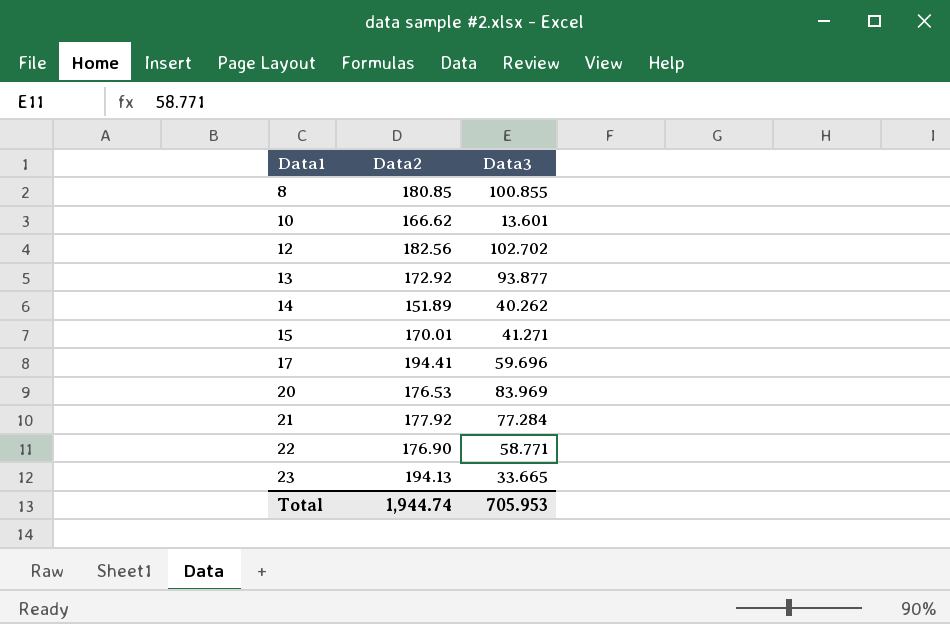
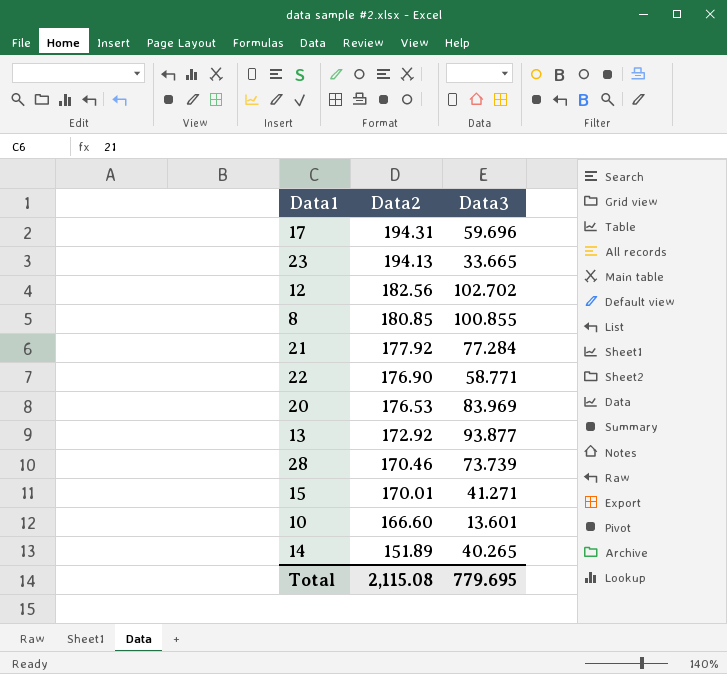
row order: Data1 ascending -> Data2 descending
17 | Data2: 194.41 -> 194.31
row 28: none -> 170.46 | 73.739
10 | Data2: 166.62 -> 166.60
14 | Data3: 40.262 -> 40.265
Total | Data2: 1,944.74 -> 2,115.08
Total | Data3: 705.953 -> 779.695

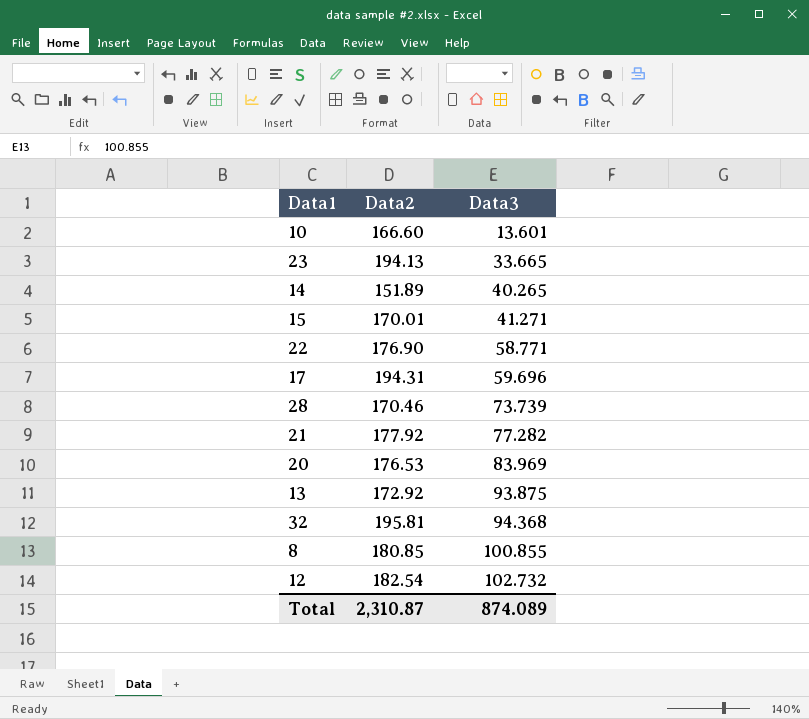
row order: Data2 descending -> Data3 ascending
21 | Data3: 77.284 -> 77.282
13 | Data3: 93.877 -> 93.875
row 32: none -> 195.81 | 94.368
12 | Data2: 182.56 -> 182.54
12 | Data3: 102.702 -> 102.732
Total | Data2: 2,115.08 -> 2,310.87
Total | Data3: 779.695 -> 874.089

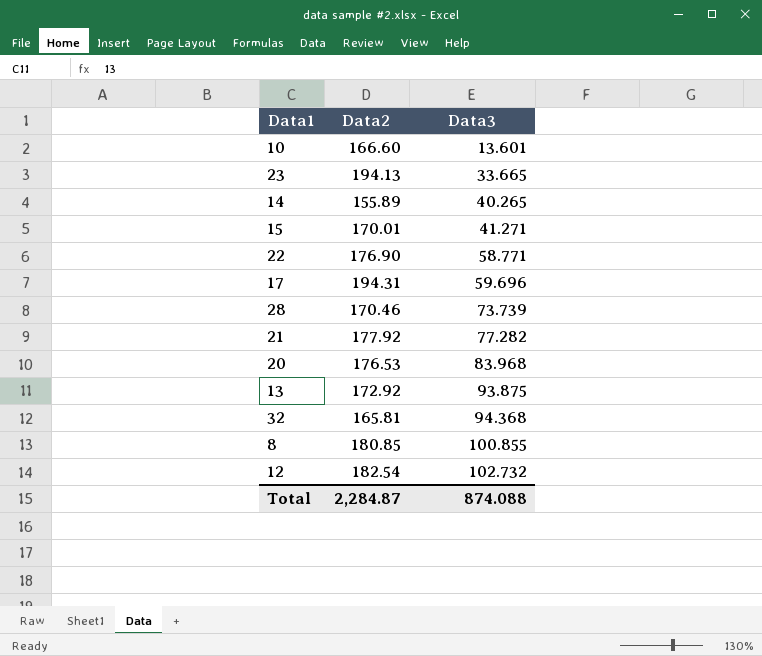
14 | Data2: 151.89 -> 155.89
20 | Data3: 83.969 -> 83.968
32 | Data2: 195.81 -> 165.81
Total | Data2: 2,310.87 -> 2,284.87
Total | Data3: 874.089 -> 874.088

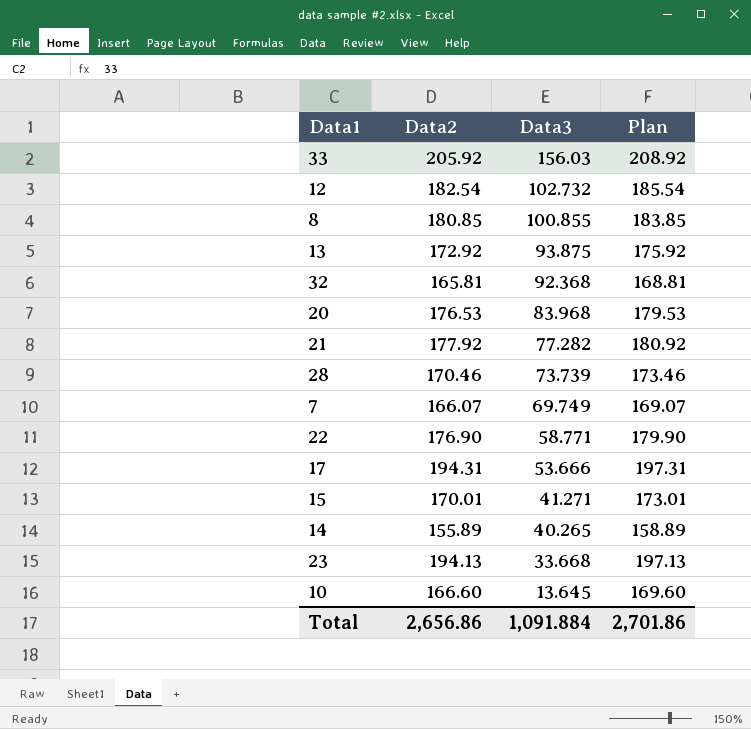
row order: Data3 ascending -> Data3 descending
column Plan | formula: none -> [Data2] + 3
row 33: none -> 205.92 | 156.03 | 208.92
32 | Data3: 94.368 -> 92.368
row 7: none -> 166.07 | 69.749 | 169.07
17 | Data3: 59.696 -> 53.666
23 | Data3: 33.665 -> 33.668
10 | Data3: 13.601 -> 13.645
Total | Data2: 2,284.87 -> 2,656.86
Total | Data3: 874.088 -> 1,091.884

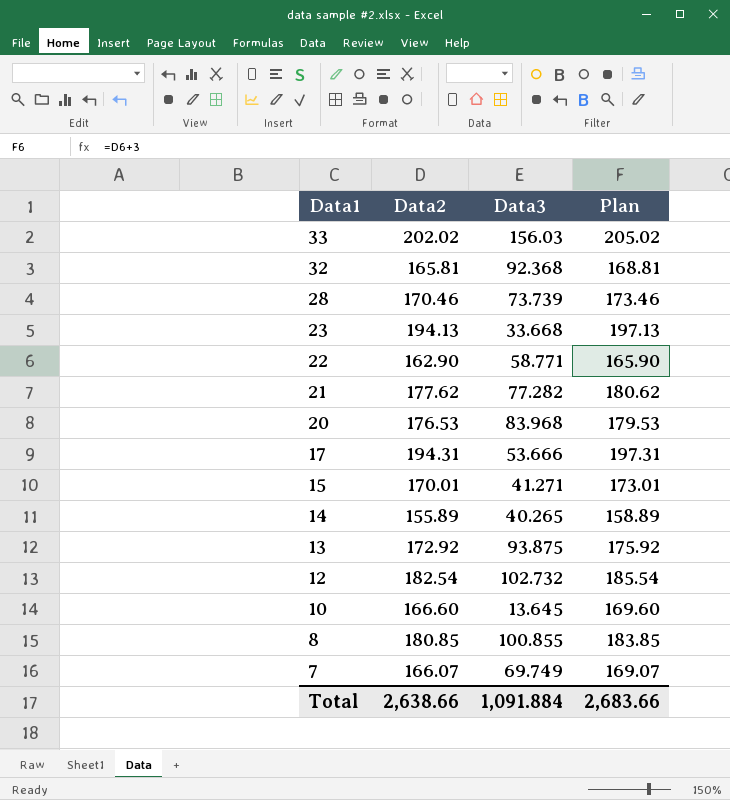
row order: Data3 descending -> Data1 descending
33 | Data2: 205.92 -> 202.02
33 | Plan: 208.92 -> 205.02
22 | Data2: 176.90 -> 162.90
22 | Plan: 179.90 -> 165.90
21 | Data2: 177.92 -> 177.62
21 | Plan: 180.92 -> 180.62
Total | Data2: 2,656.86 -> 2,638.66
Total | Plan: 2,701.86 -> 2,683.66

